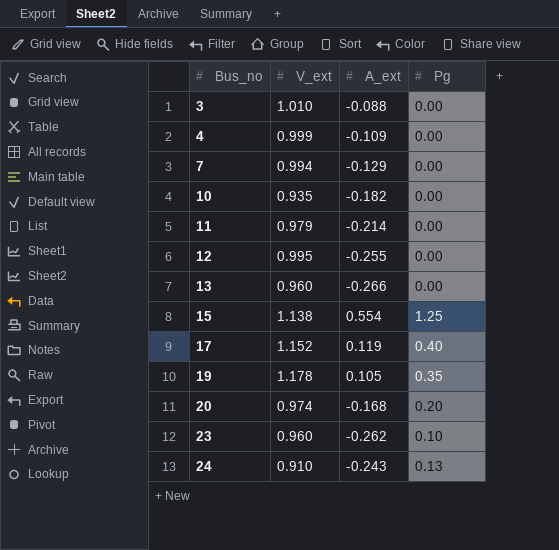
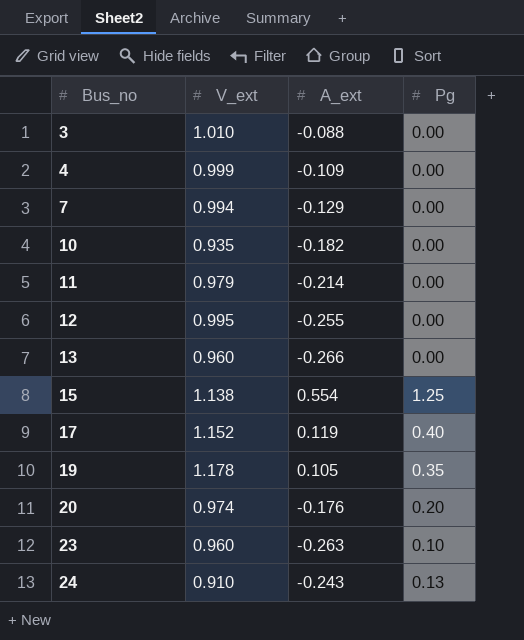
20 | A_ext: -0.168 -> -0.176
23 | A_ext: -0.262 -> -0.263

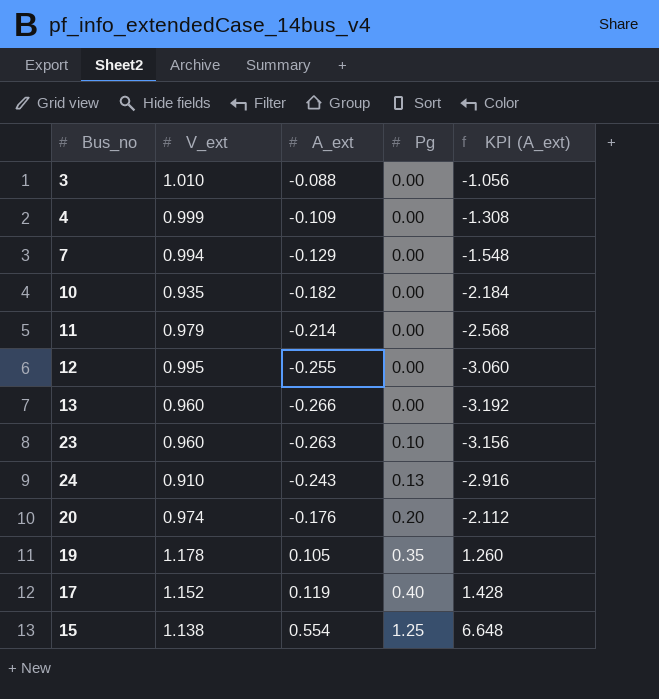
row order: Bus_no ascending -> Pg ascending
column KPI (A_ext) | formula: none -> [A_ext] * 12

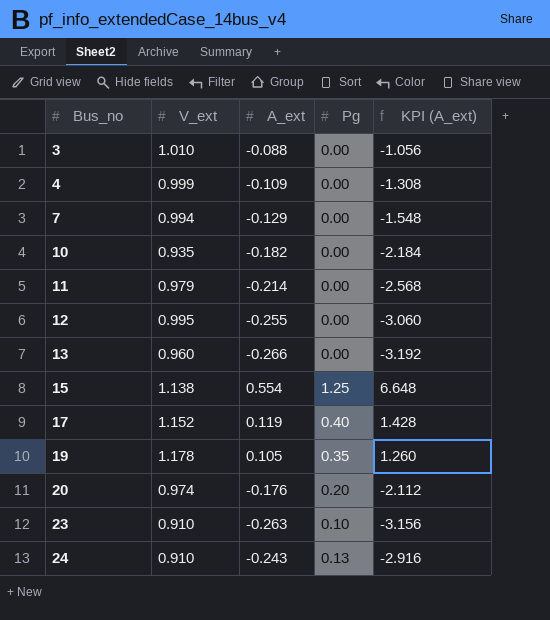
row order: Pg ascending -> Bus_no ascending
23 | V_ext: 0.960 -> 0.910

